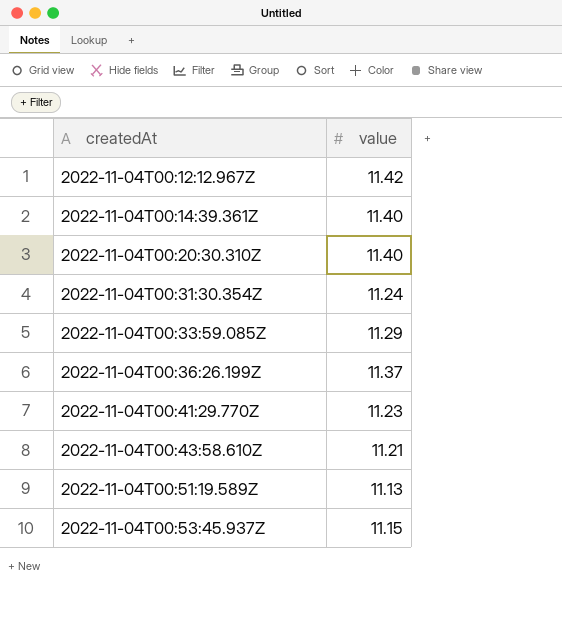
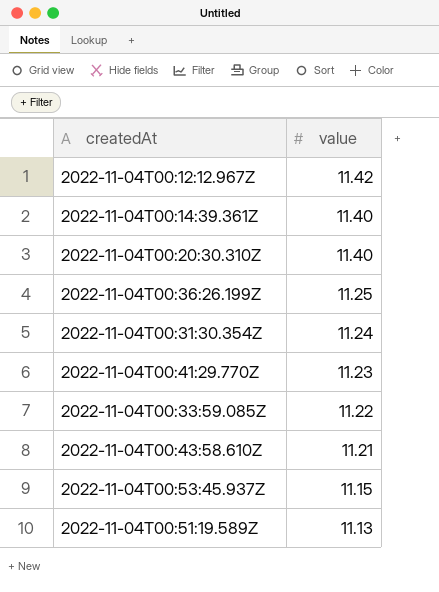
row order: createdAt ascending -> value descending
2022-11-04T00:36:26.199Z | value: 11.37 -> 11.25
2022-11-04T00:33:59.085Z | value: 11.29 -> 11.22

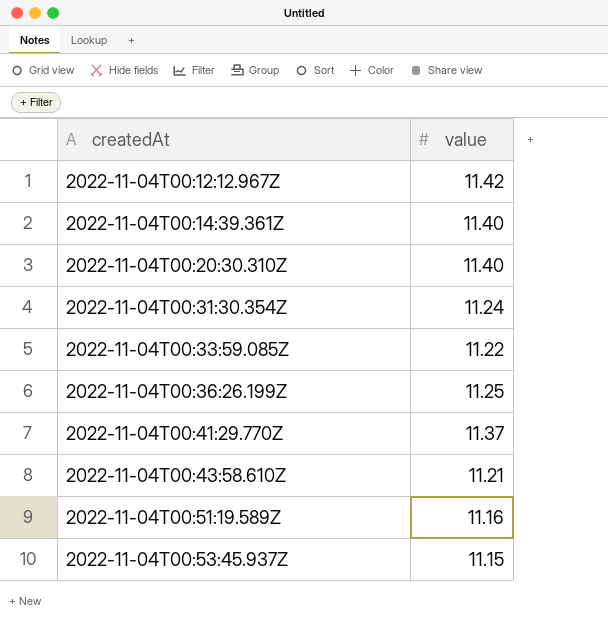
row order: value descending -> createdAt ascending
2022-11-04T00:41:29.770Z | value: 11.23 -> 11.37
2022-11-04T00:51:19.589Z | value: 11.13 -> 11.16

